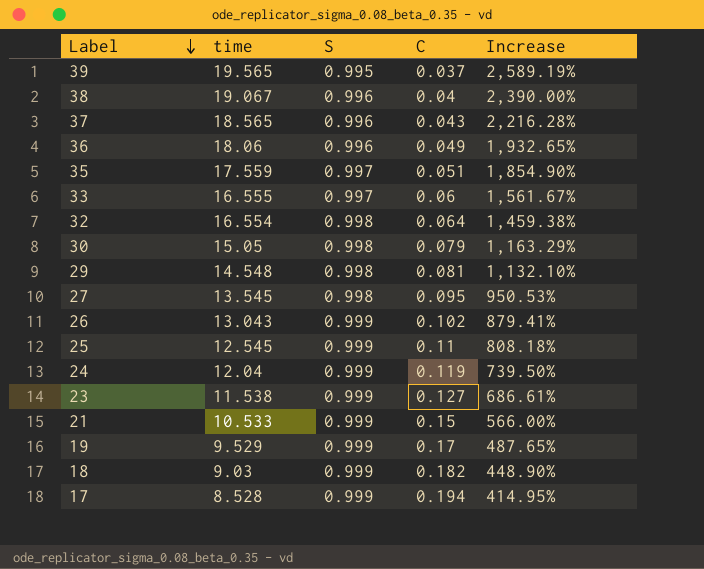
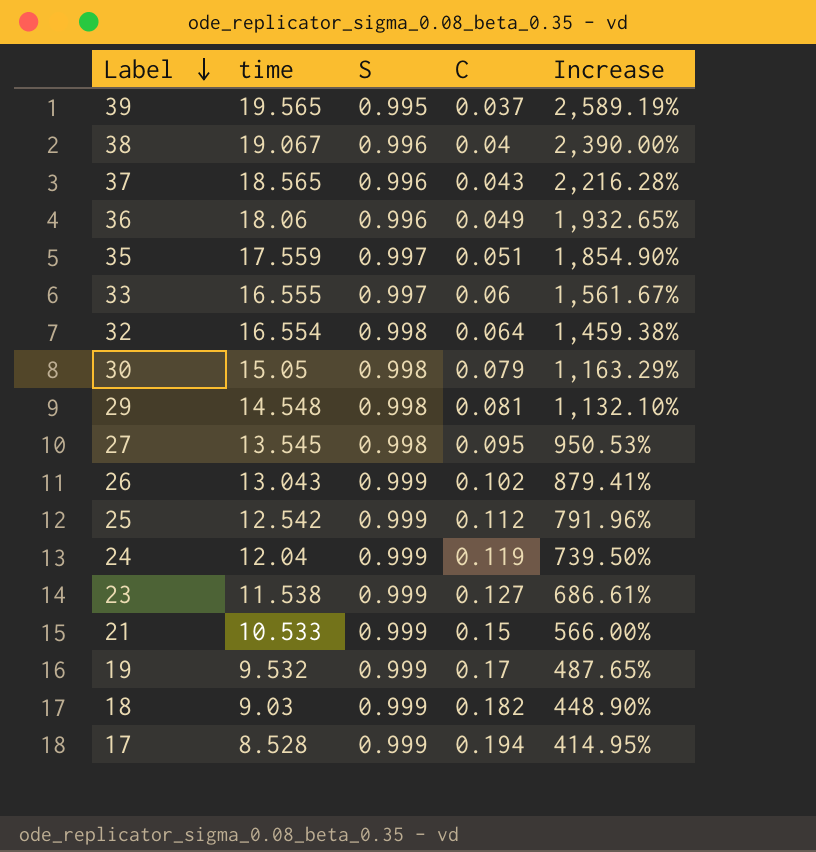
25 | time: 12.545 -> 12.542
25 | C: 0.11 -> 0.112
25 | Increase: 808.18% -> 791.96%
19 | time: 9.529 -> 9.532

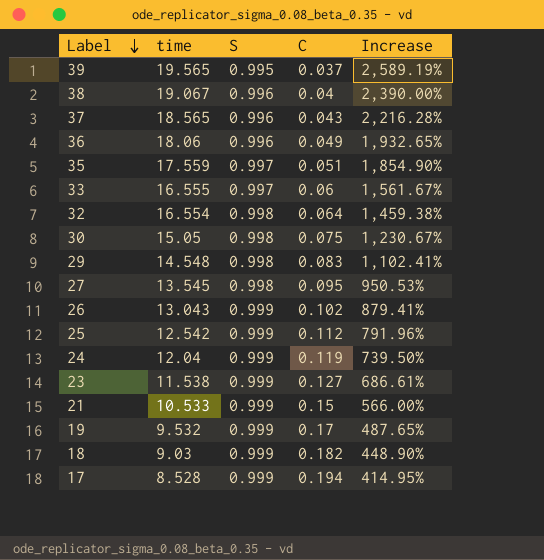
30 | C: 0.079 -> 0.075
30 | Increase: 1,163.29% -> 1,230.67%
29 | C: 0.081 -> 0.083
29 | Increase: 1,132.10% -> 1,102.41%

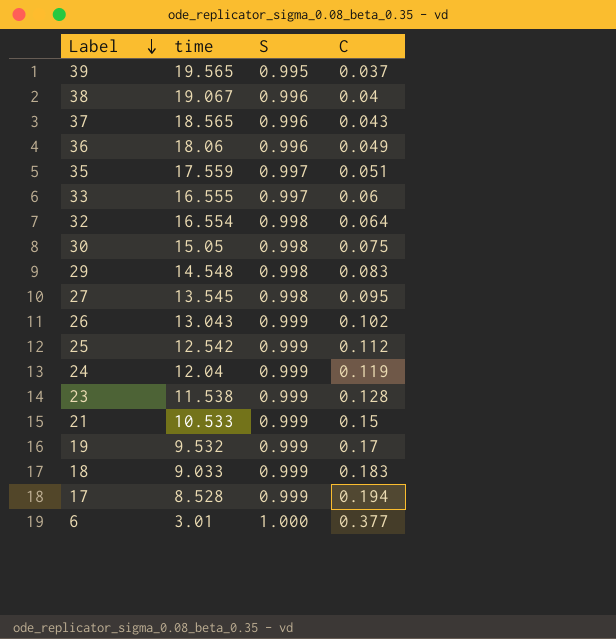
column Increase | formula: ([S] - [C]) / [C] -> none
23 | C: 0.127 -> 0.128
18 | time: 9.03 -> 9.033
18 | C: 0.182 -> 0.183
row 6: none -> 3.01 | 1.000 | 0.377

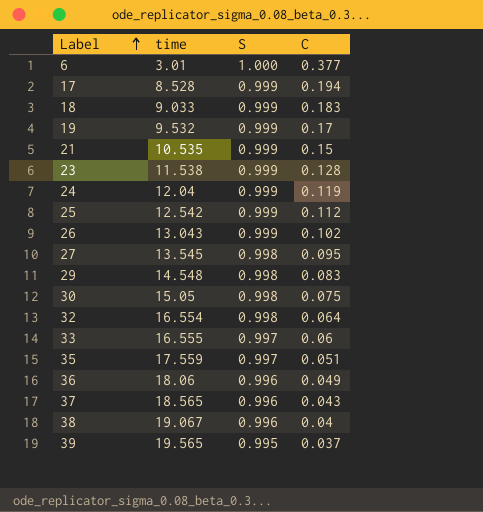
row order: Label descending -> Label ascending
21 | time: 10.533 -> 10.535

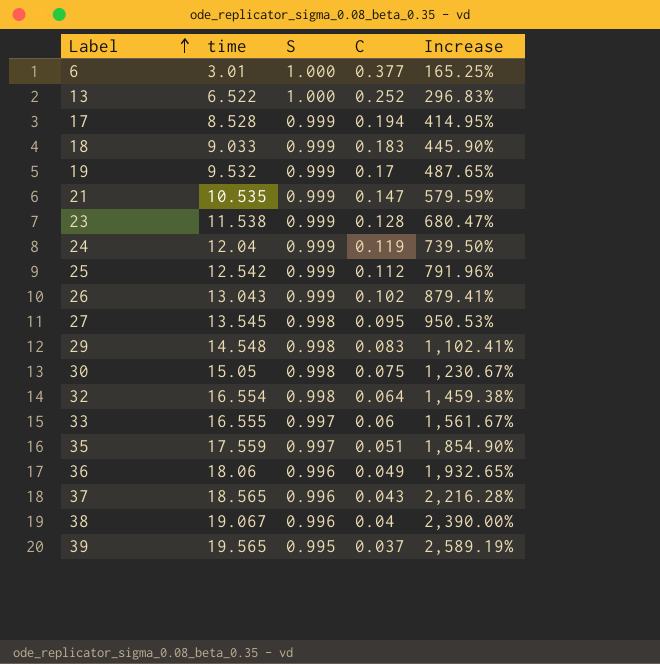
column Increase | formula: none -> ([S] - [C]) / [C]
row 13: none -> 6.522 | 1.000 | 0.252 | 296.83%
21 | C: 0.15 -> 0.147

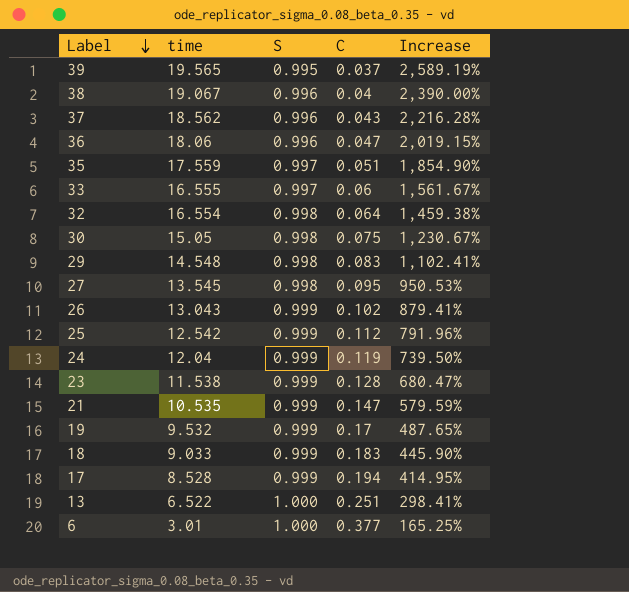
row order: Label ascending -> Label descending
37 | time: 18.565 -> 18.562
36 | C: 0.049 -> 0.047
36 | Increase: 1,932.65% -> 2,019.15%
13 | C: 0.252 -> 0.251
13 | Increase: 296.83% -> 298.41%

